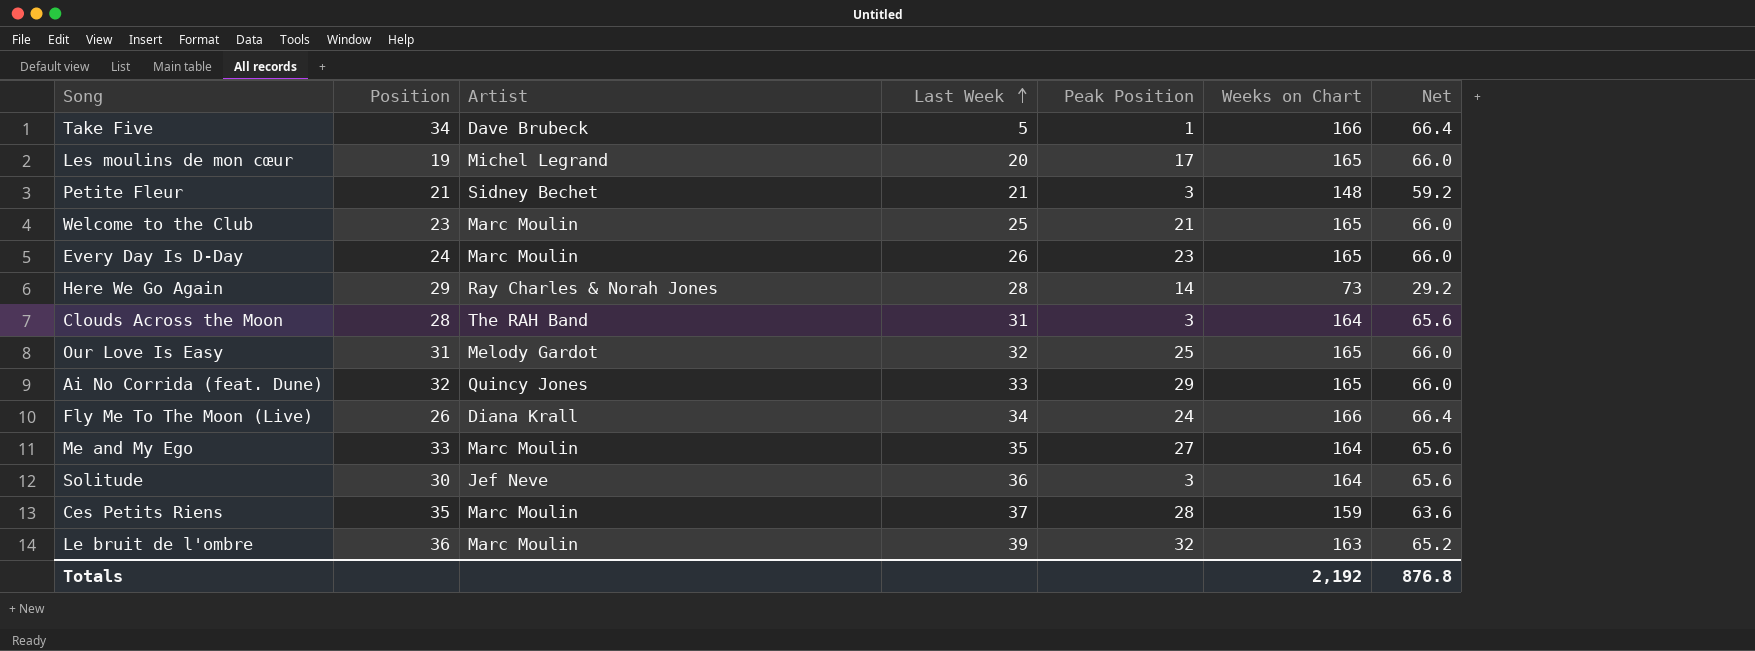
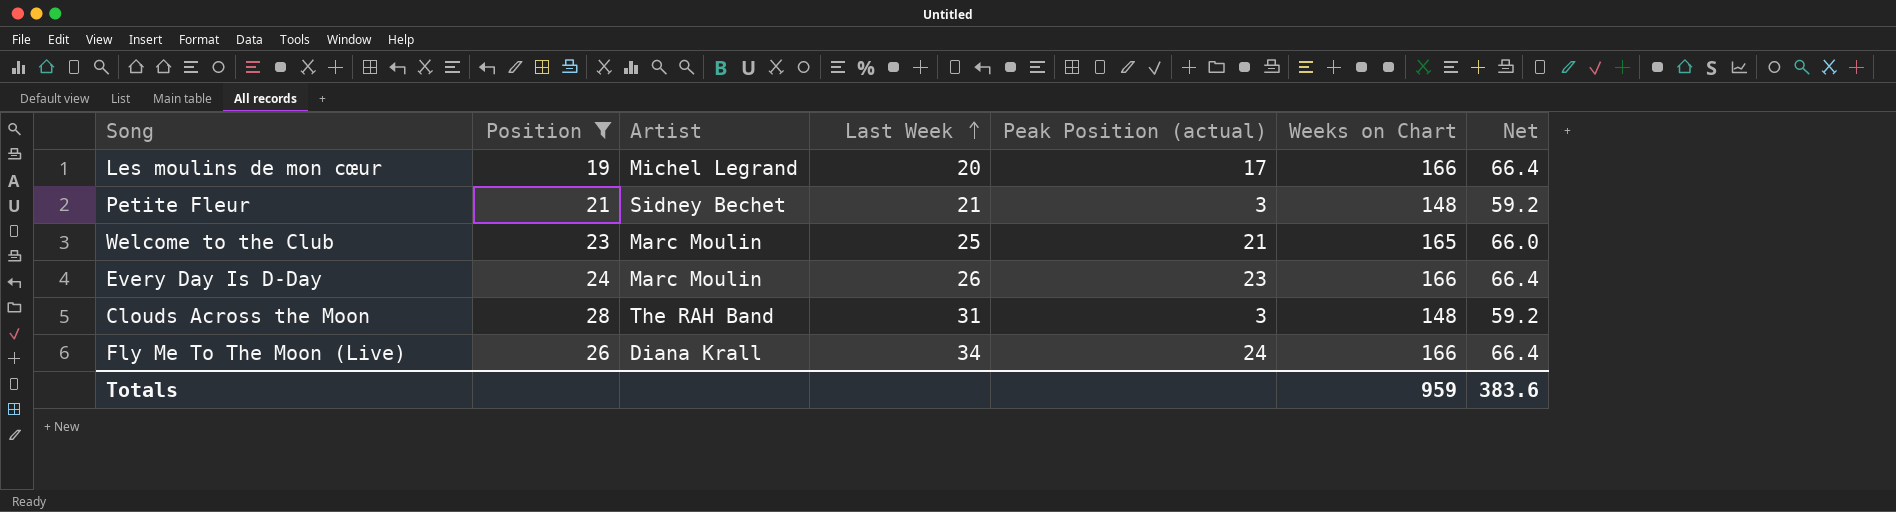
filter: none -> Position <= 28
column name: Peak Position -> Peak Position (actual)
Les moulins de mon cœur | Weeks on Chart: 165 -> 166
Les moulins de mon cœur | Net: 66.0 -> 66.4
Every Day Is D-Day | Weeks on Chart: 165 -> 166
Every Day Is D-Day | Net: 66.0 -> 66.4
Clouds Across the Moon | Weeks on Chart: 164 -> 148
Clouds Across the Moon | Net: 65.6 -> 59.2
Totals | Weeks on Chart: 2,192 -> 959
Totals | Net: 876.8 -> 383.6

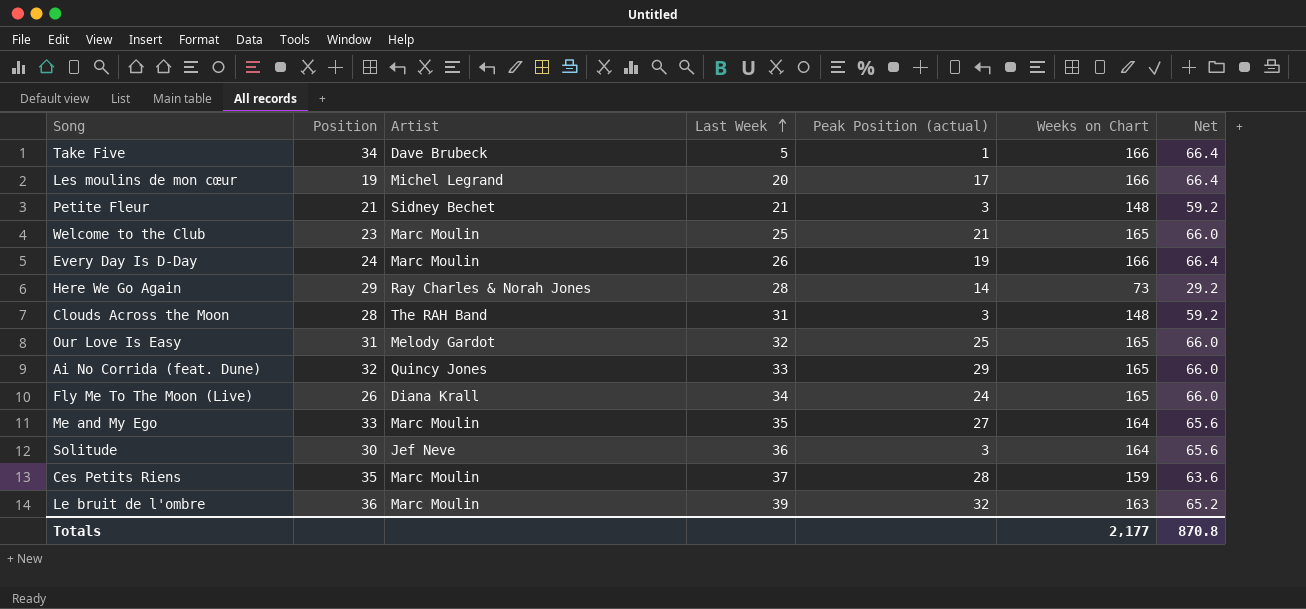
filter: Position <= 28 -> none
Every Day Is D-Day | Peak Position (actual): 23 -> 19
Fly Me To The Moon (Live) | Weeks on Chart: 166 -> 165
Fly Me To The Moon (Live) | Net: 66.4 -> 66.0
Totals | Weeks on Chart: 959 -> 2,177
Totals | Net: 383.6 -> 870.8

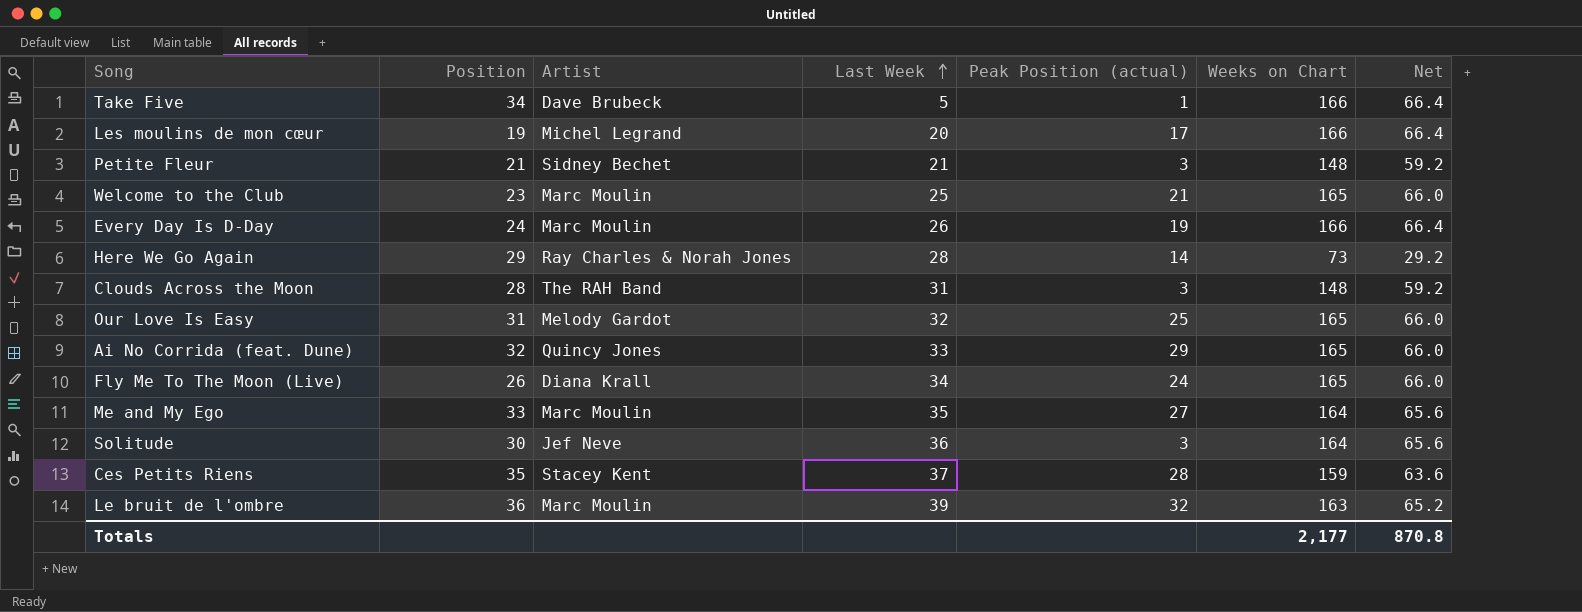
Ces Petits Riens | Artist: Marc Moulin -> Stacey Kent

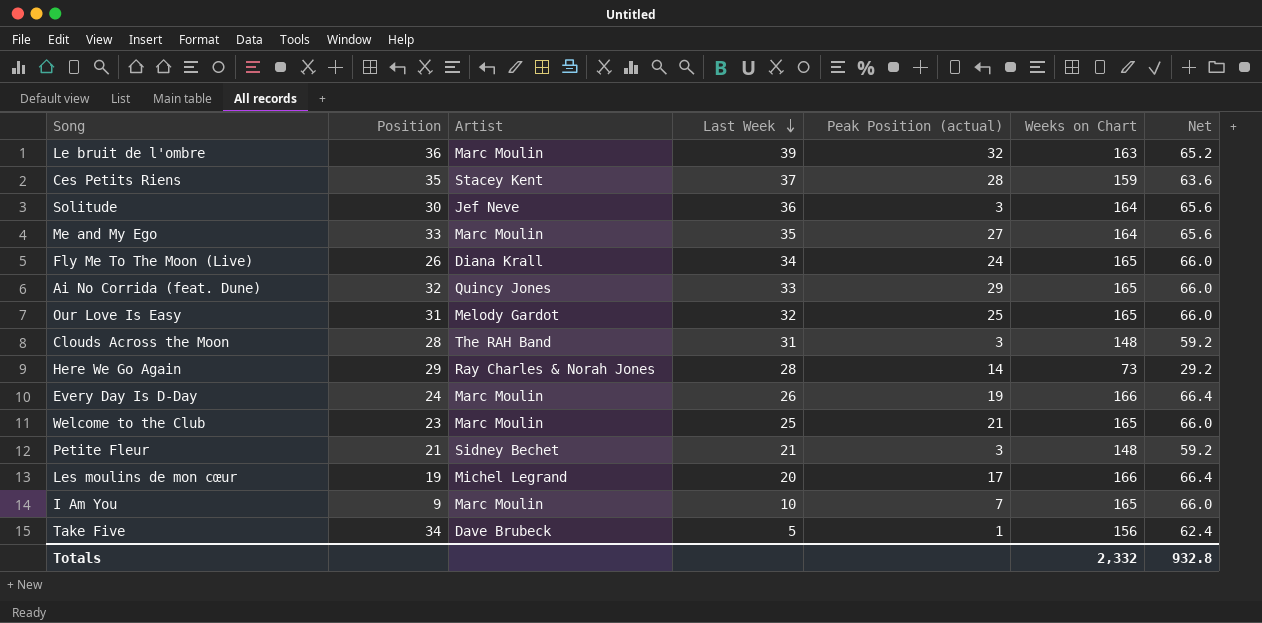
row order: Last Week ascending -> Last Week descending
row I Am You: none -> 9 | Marc Moulin | 10 | 7 | 165 | 66.0
Take Five | Weeks on Chart: 166 -> 156
Take Five | Net: 66.4 -> 62.4
Totals | Weeks on Chart: 2,177 -> 2,332
Totals | Net: 870.8 -> 932.8

